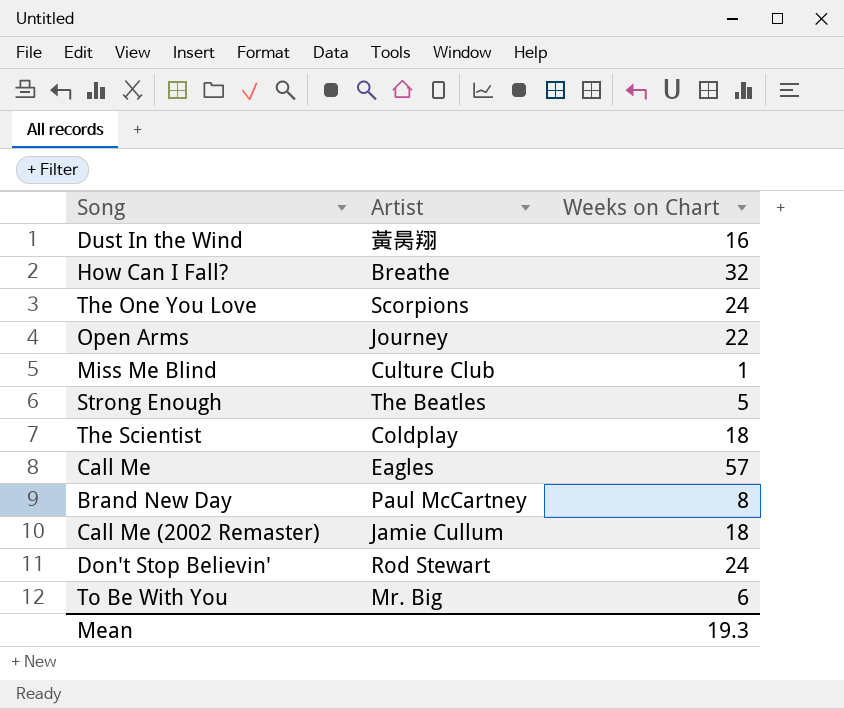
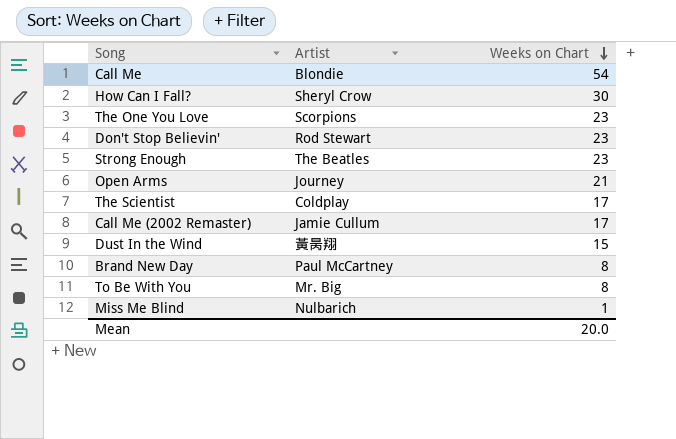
row order: none -> Weeks on Chart descending
Call Me | Artist: Eagles -> Blondie
Call Me | Weeks on Chart: 57 -> 54
How Can I Fall? | Artist: Breathe -> Sheryl Crow
How Can I Fall? | Weeks on Chart: 32 -> 30
The One You Love | Weeks on Chart: 24 -> 23
Don't Stop Believin' | Weeks on Chart: 24 -> 23
Strong Enough | Weeks on Chart: 5 -> 23
Open Arms | Weeks on Chart: 22 -> 21
The Scientist | Weeks on Chart: 18 -> 17
Call Me (2002 Remaster) | Weeks on Chart: 18 -> 17
Dust In the Wind | Weeks on Chart: 16 -> 15
To Be With You | Weeks on Chart: 6 -> 8
Miss Me Blind | Artist: Culture Club -> Nulbarich
Mean | Weeks on Chart: 19.3 -> 20.0

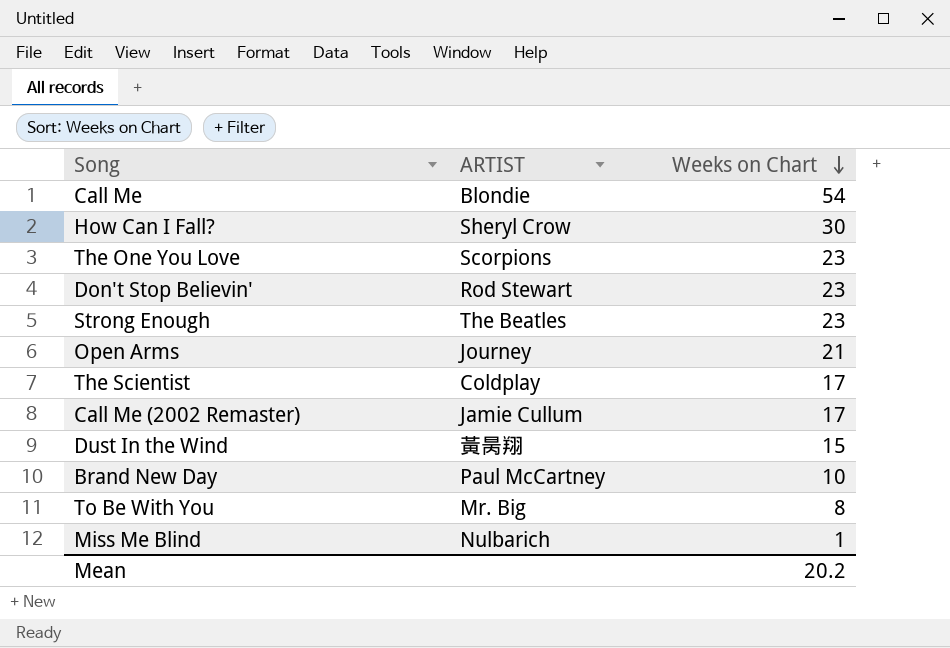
column name: Artist -> ARTIST
Brand New Day | Weeks on Chart: 8 -> 10
Mean | Weeks on Chart: 20.0 -> 20.2

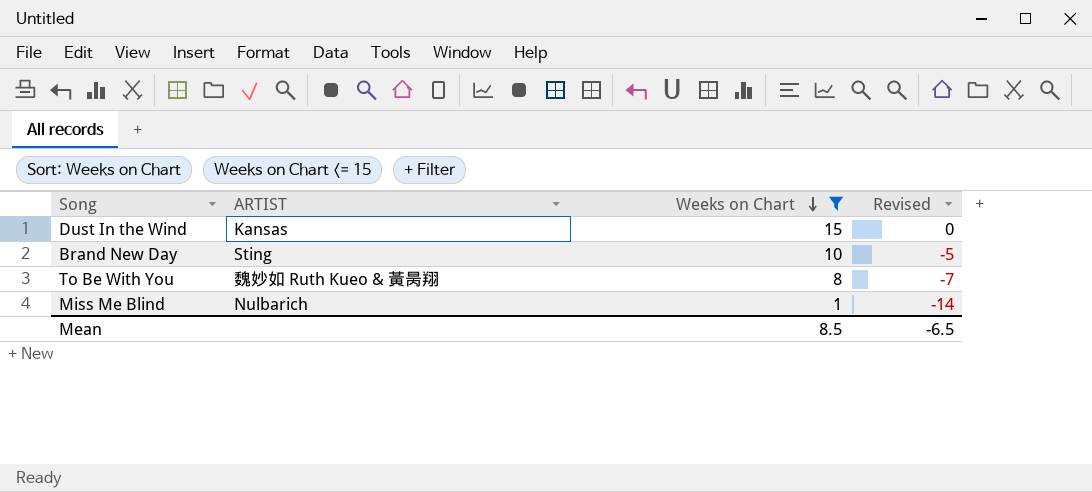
filter: none -> Weeks on Chart <= 15
column Revised | formula: none -> [Weeks on Chart] - 15
Dust In the Wind | ARTIST: 黃昺翔 -> Kansas
Brand New Day | ARTIST: Paul McCartney -> Sting
To Be With You | ARTIST: Mr. Big -> 魏妙如 Ruth Kueo & 黃昺翔
Mean | Weeks on Chart: 20.2 -> 8.5

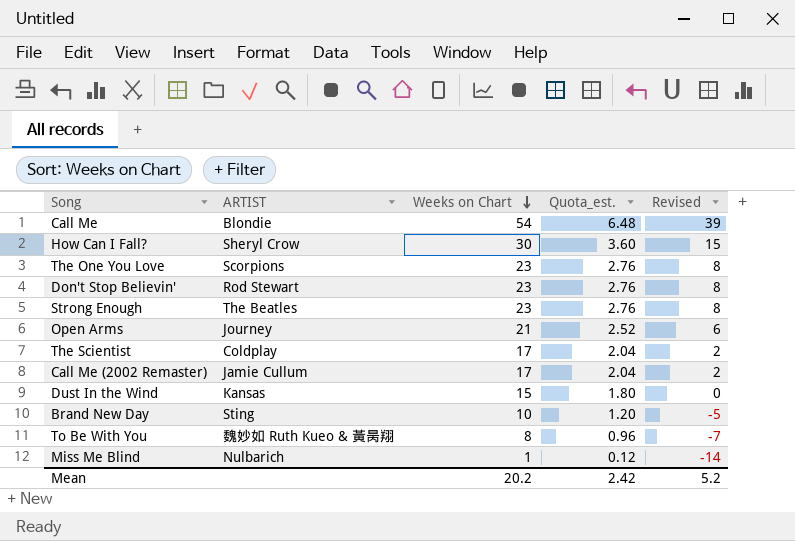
filter: Weeks on Chart <= 15 -> none
column Quota_est. | formula: none -> [Weeks on Chart] * 0.12
Mean | Weeks on Chart: 8.5 -> 20.2
Mean | Revised: -6.5 -> 5.2

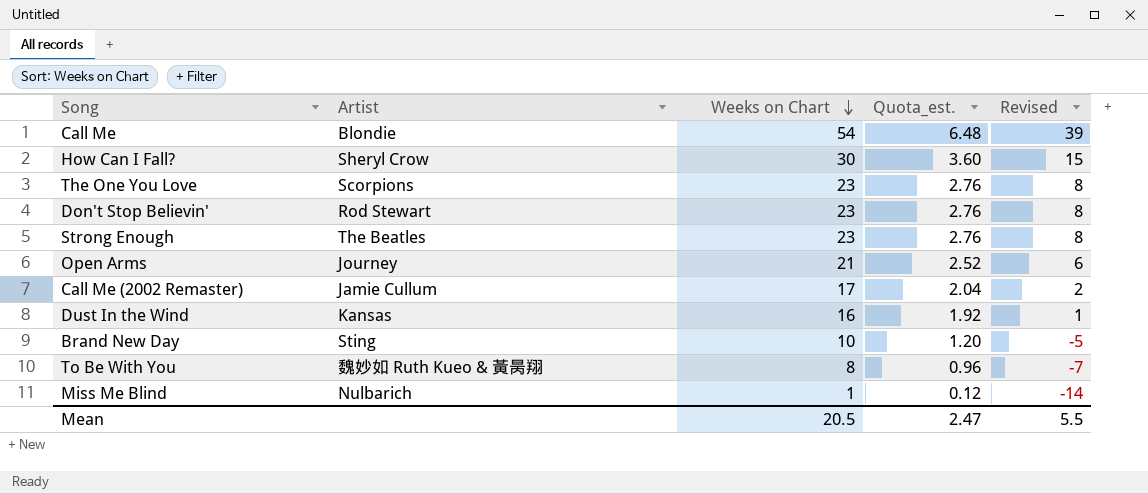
column name: ARTIST -> Artist
row The Scientist: Coldplay | 17 | 2.04 | 2 -> none
Dust In the Wind | Weeks on Chart: 15 -> 16
Dust In the Wind | Quota_est.: 1.80 -> 1.92
Dust In the Wind | Revised: 0 -> 1
Mean | Weeks on Chart: 20.2 -> 20.5
Mean | Quota_est.: 2.42 -> 2.47
Mean | Revised: 5.2 -> 5.5

